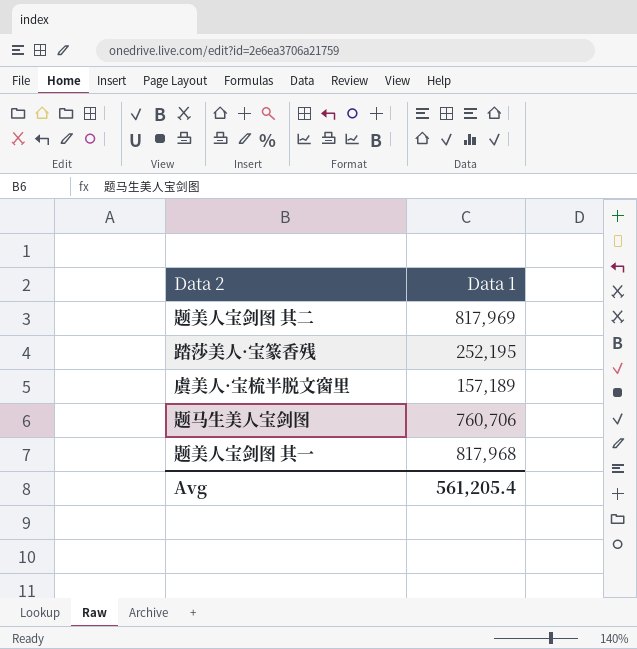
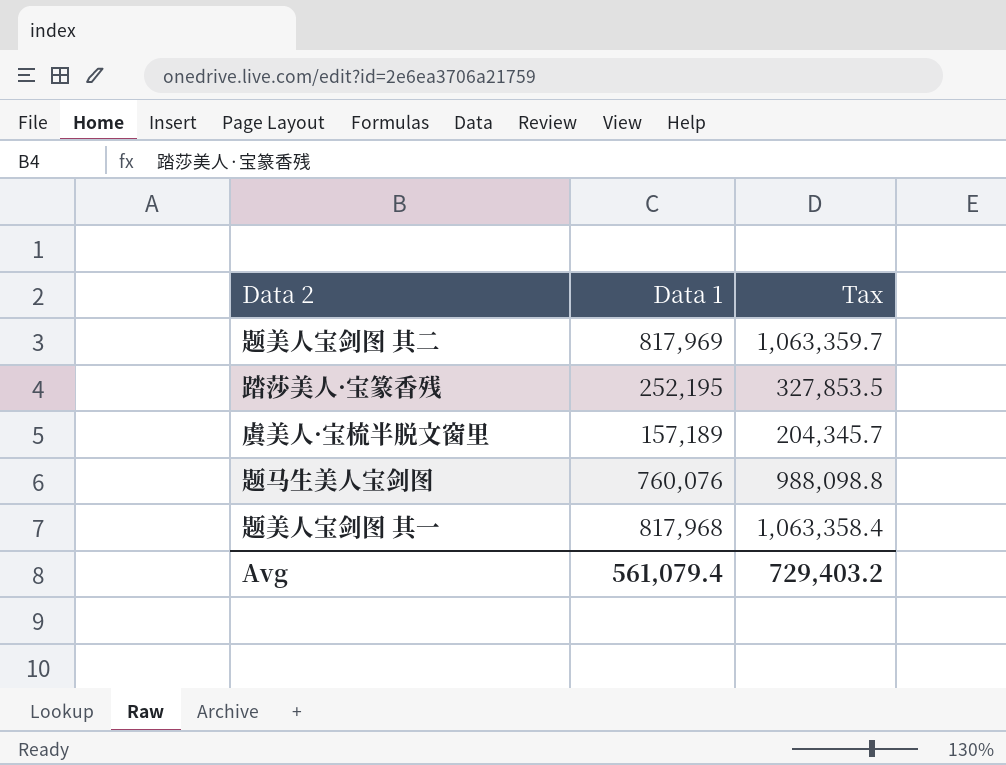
column Tax | formula: none -> [Data 1] * 1.3
题马生美人宝剑图 | Data 1: 760,706 -> 760,076
Avg | Data 1: 561,205.4 -> 561,079.4

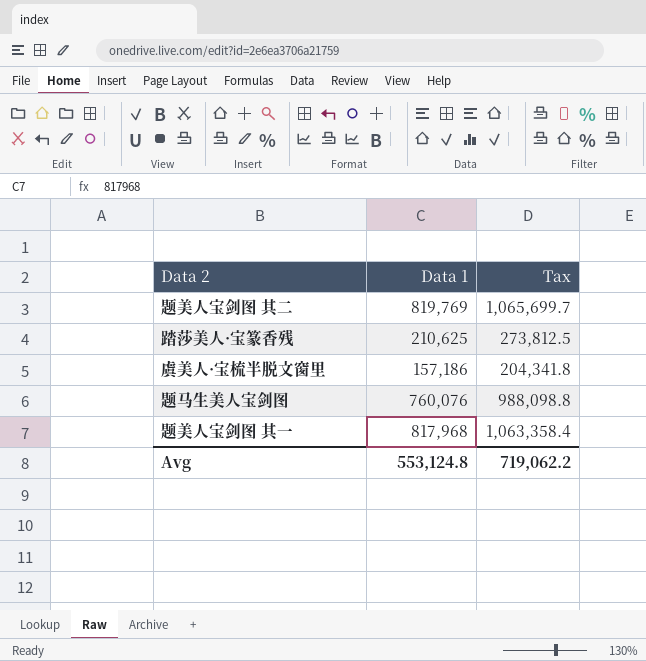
题美人宝剑图 其二 | Data 1: 817,969 -> 819,769
题美人宝剑图 其二 | Tax: 1,063,359.7 -> 1,065,699.7
踏莎美人·宝篆香残 | Data 1: 252,195 -> 210,625
踏莎美人·宝篆香残 | Tax: 327,853.5 -> 273,812.5
虞美人·宝梳半脱文窗里 | Data 1: 157,189 -> 157,186
虞美人·宝梳半脱文窗里 | Tax: 204,345.7 -> 204,341.8
Avg | Data 1: 561,079.4 -> 553,124.8
Avg | Tax: 729,403.2 -> 719,062.2

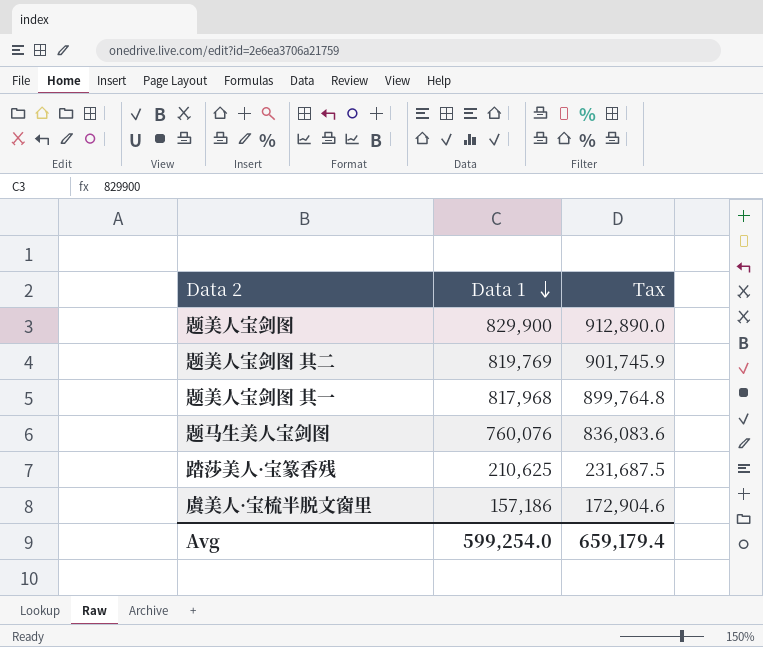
row order: none -> Data 1 descending
column Tax | formula: [Data 1] * 1.3 -> [Data 1] * 1.1
row 题美人宝剑图: none -> 829,900 | 912,890.0
Avg | Data 1: 553,124.8 -> 599,254.0
Avg | Tax: 719,062.2 -> 659,179.4

